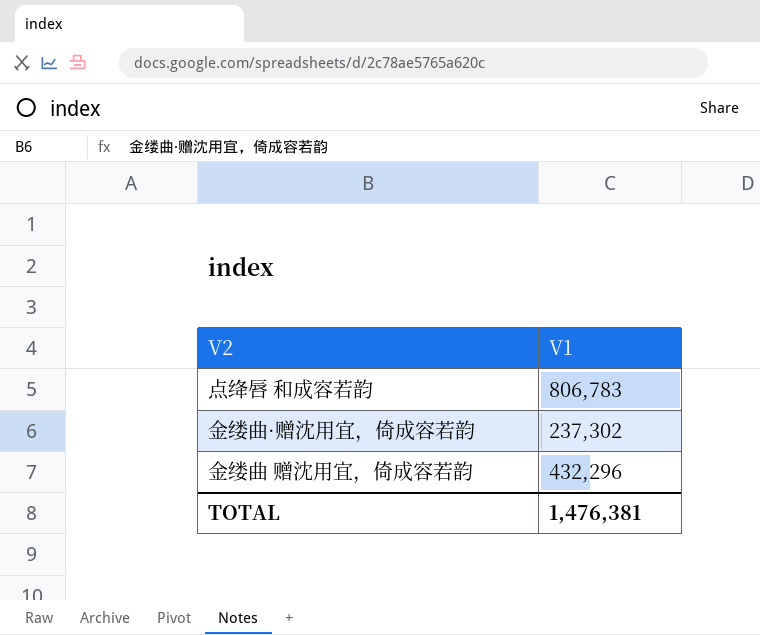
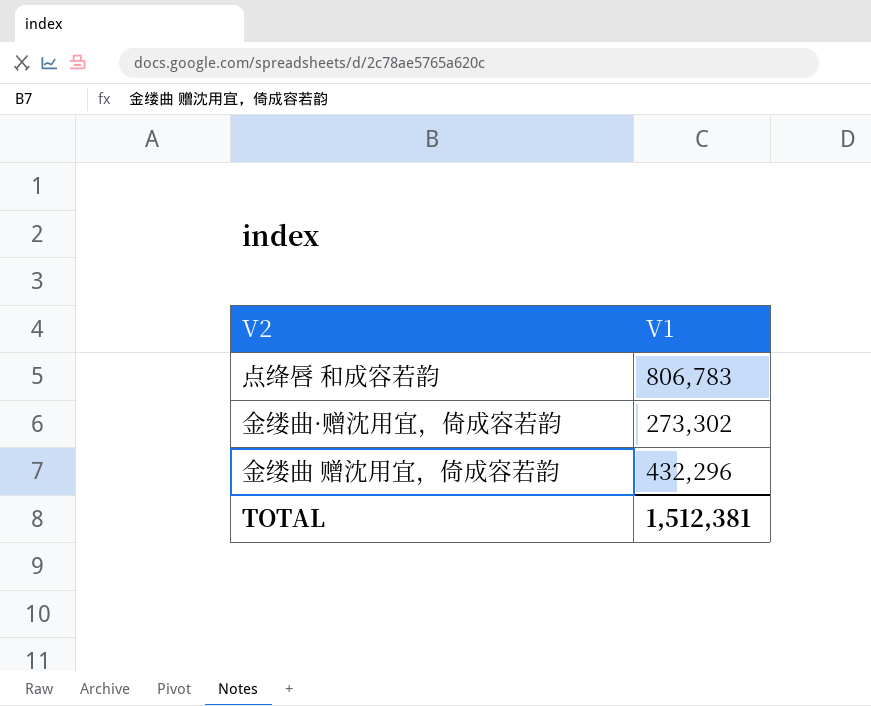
金缕曲·赠沈用宜，倚成容若韵 | V1: 237,302 -> 273,302
TOTAL | V1: 1,476,381 -> 1,512,381

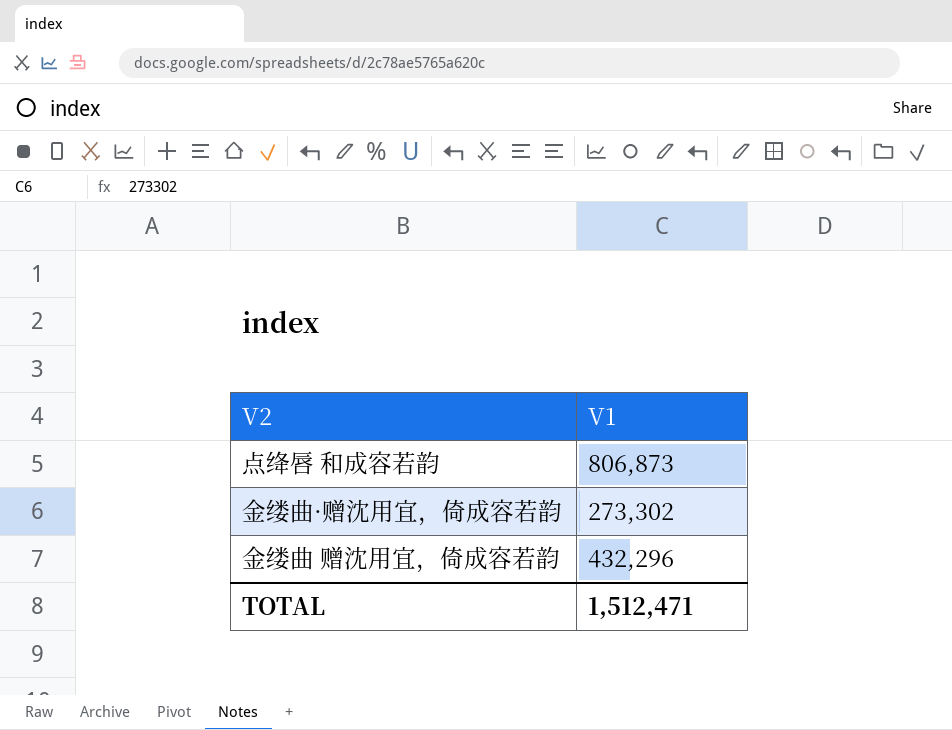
点绛唇 和成容若韵 | V1: 806,783 -> 806,873
TOTAL | V1: 1,512,381 -> 1,512,471

